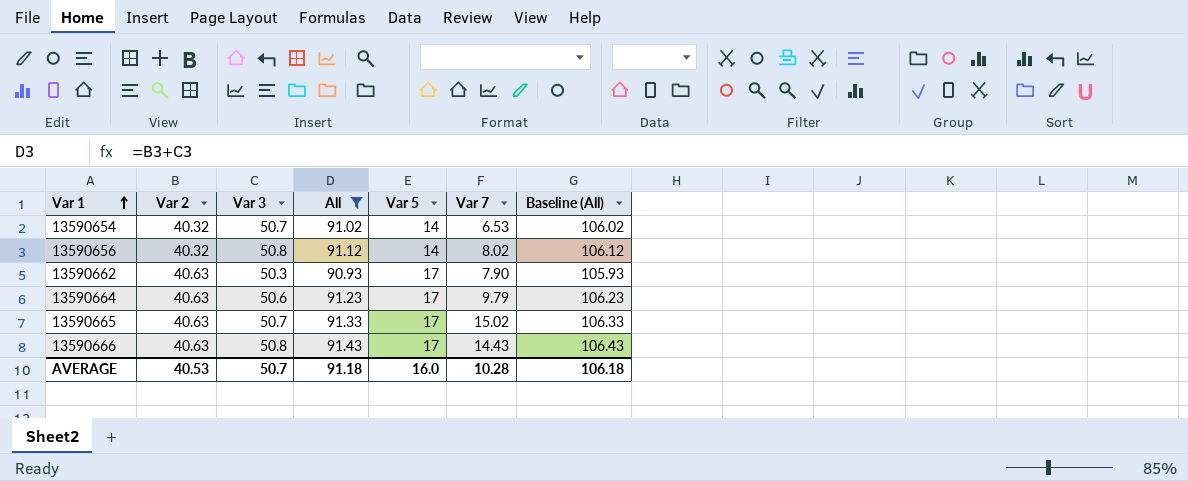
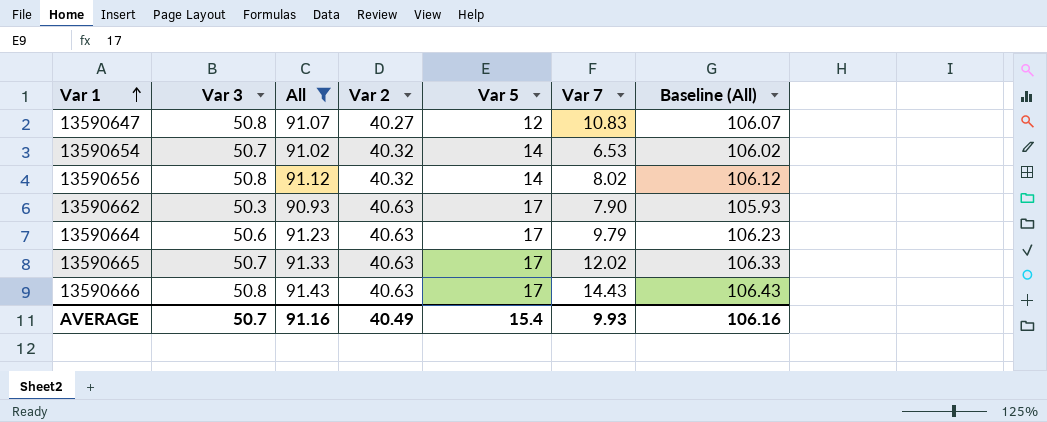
column Var 2 | position: 2 -> 4
row 13590647: none -> 50.8 | 91.07 | 40.27 | 12 | 10.83 | 106.07
13590665 | Var 7: 15.02 -> 12.02
AVERAGE | All: 91.18 -> 91.16
AVERAGE | Var 2: 40.53 -> 40.49
AVERAGE | Var 5: 16.0 -> 15.4
AVERAGE | Var 7: 10.28 -> 9.93
AVERAGE | Baseline (All): 106.18 -> 106.16

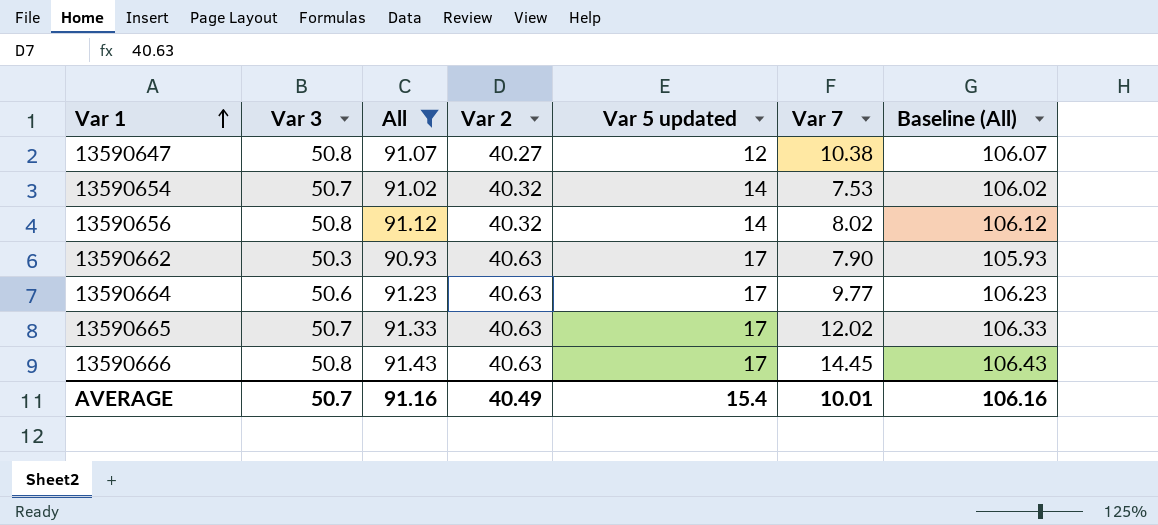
column name: Var 5 -> Var 5 updated
13590647 | Var 7: 10.83 -> 10.38
13590654 | Var 7: 6.53 -> 7.53
13590664 | Var 7: 9.79 -> 9.77
13590666 | Var 7: 14.43 -> 14.45
AVERAGE | Var 7: 9.93 -> 10.01

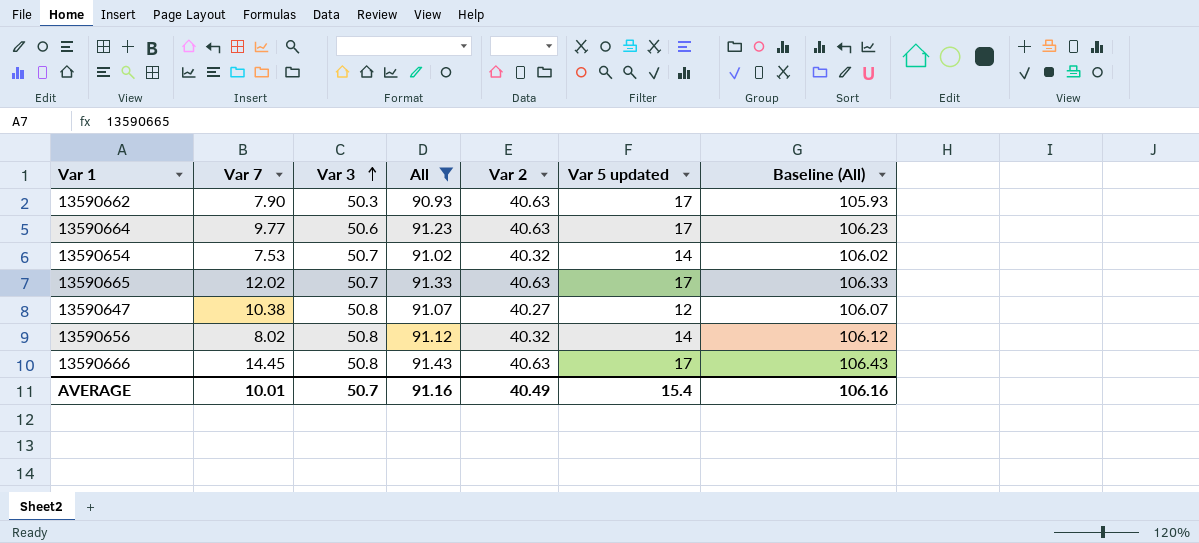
row order: Var 1 ascending -> Var 3 ascending
column Var 7 | position: 6 -> 2

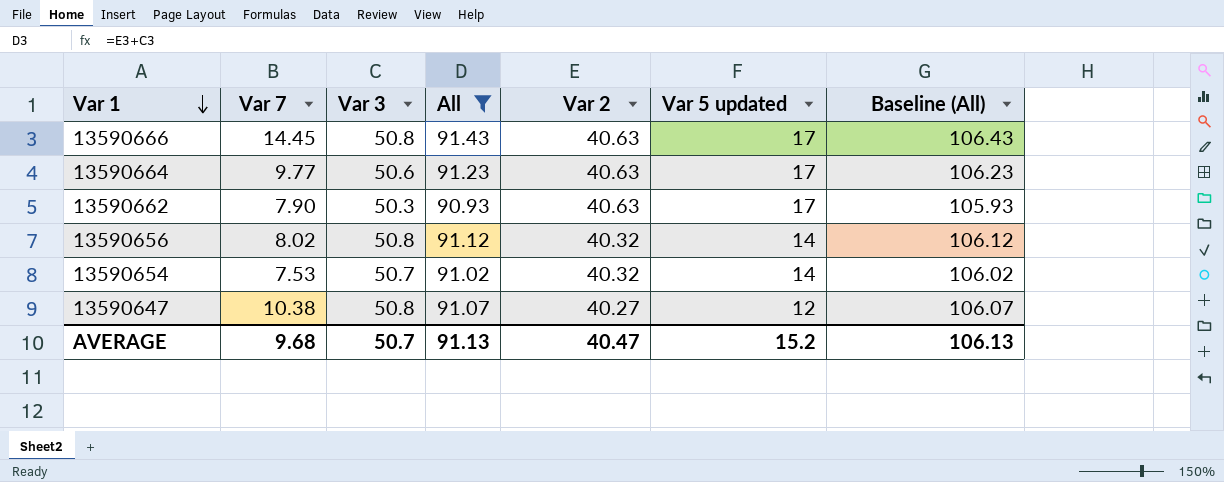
row order: Var 3 ascending -> Var 1 descending
row 13590665: 12.02 | 50.7 | 91.33 | 40.63 | 17 | 106.33 -> none
AVERAGE | Var 7: 10.01 -> 9.68
AVERAGE | All: 91.16 -> 91.13
AVERAGE | Var 2: 40.49 -> 40.47
AVERAGE | Var 5 updated: 15.4 -> 15.2
AVERAGE | Baseline (All): 106.16 -> 106.13

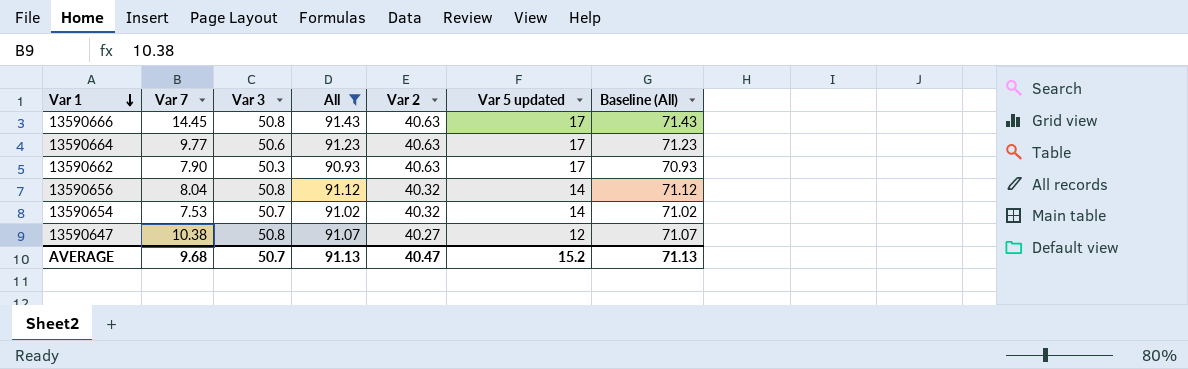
column Baseline (All) | formula: [All] + 15 -> [All] - 20
13590656 | Var 7: 8.02 -> 8.04
AVERAGE | Baseline (All): 106.13 -> 71.13

